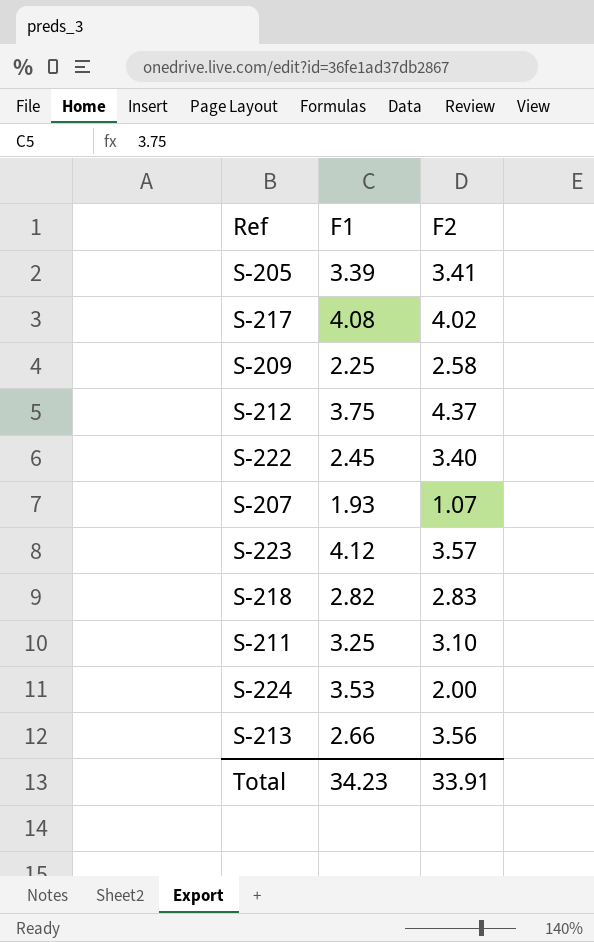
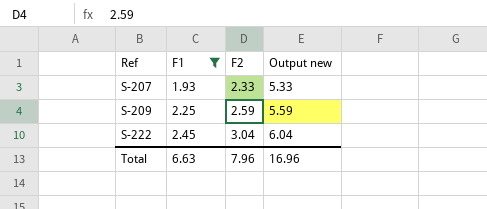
filter: none -> F1 <= 2.45
row order: none -> Ref ascending
column Output new | formula: none -> [F2] + 3
S-207 | F2: 1.07 -> 2.33
S-209 | F2: 2.58 -> 2.59
S-222 | F2: 3.40 -> 3.04
Total | F1: 34.23 -> 6.63
Total | F2: 33.91 -> 7.96

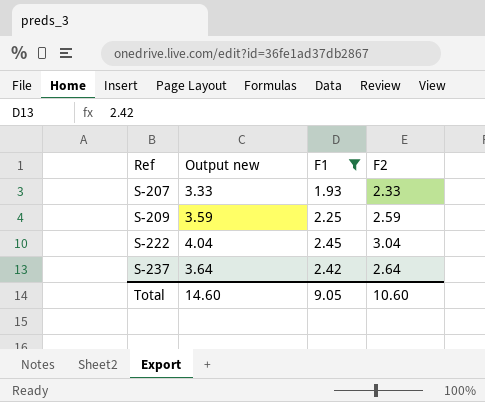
column Output new | formula: [F2] + 3 -> [F2] + 1
column Output new | position: 4 -> 2
row S-237: none -> 3.64 | 2.42 | 2.64
Total | Output new: 16.96 -> 14.60
Total | F1: 6.63 -> 9.05
Total | F2: 7.96 -> 10.60

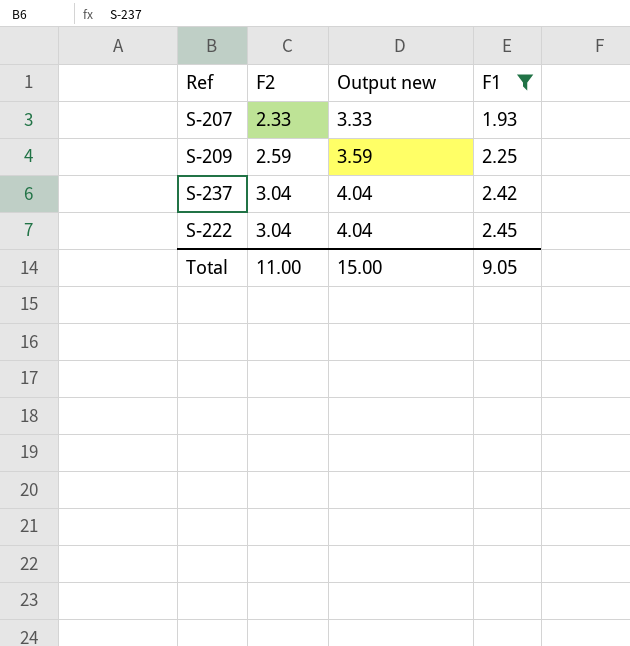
row order: Ref ascending -> F2 ascending
column F2 | position: 4 -> 2
S-237 | F2: 2.64 -> 3.04
S-237 | Output new: 3.64 -> 4.04
Total | F2: 10.60 -> 11.00
Total | Output new: 14.60 -> 15.00

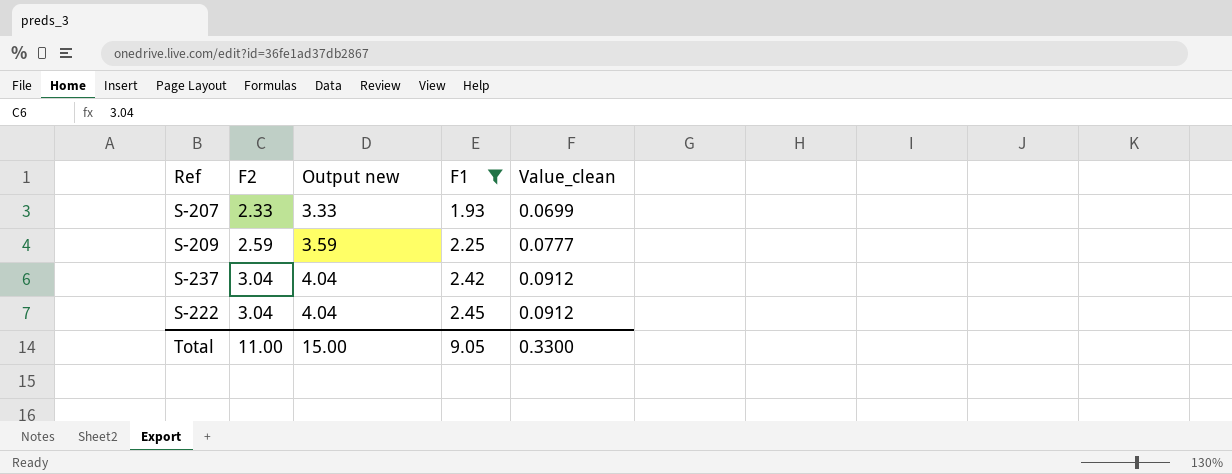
column Value_clean | formula: none -> [F2] * 0.03

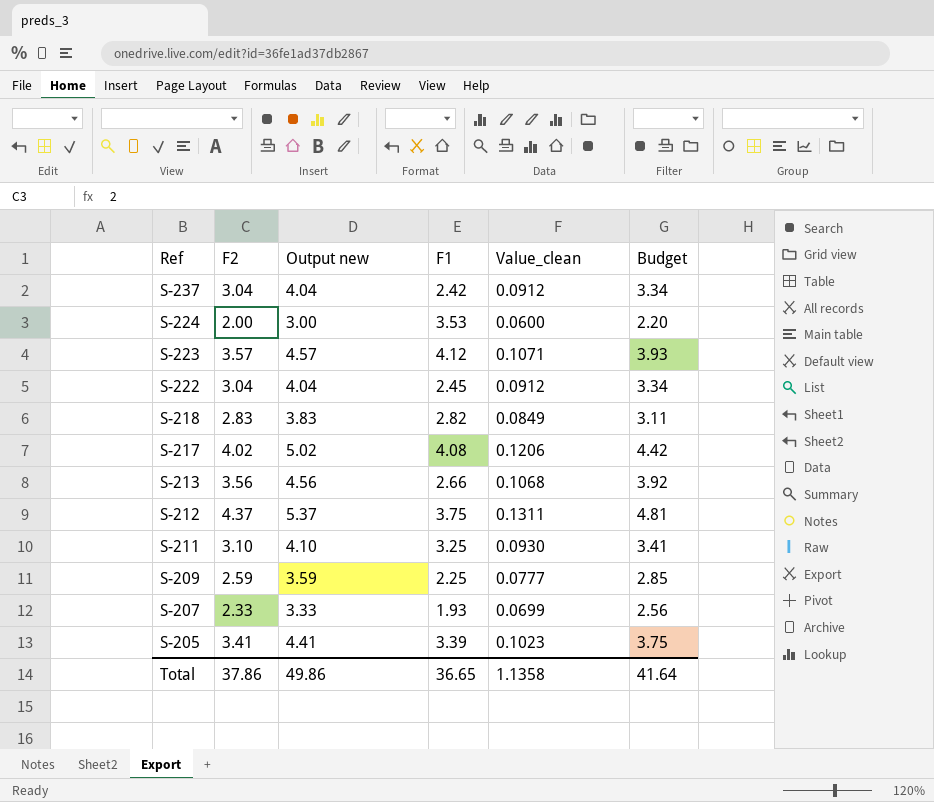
filter: F1 <= 2.45 -> none
row order: F2 ascending -> Ref descending
column Budget | formula: none -> [F2] * 1.1
Total | F2: 11.00 -> 37.86
Total | Output new: 15.00 -> 49.86
Total | F1: 9.05 -> 36.65
Total | Value_clean: 0.3300 -> 1.1358

